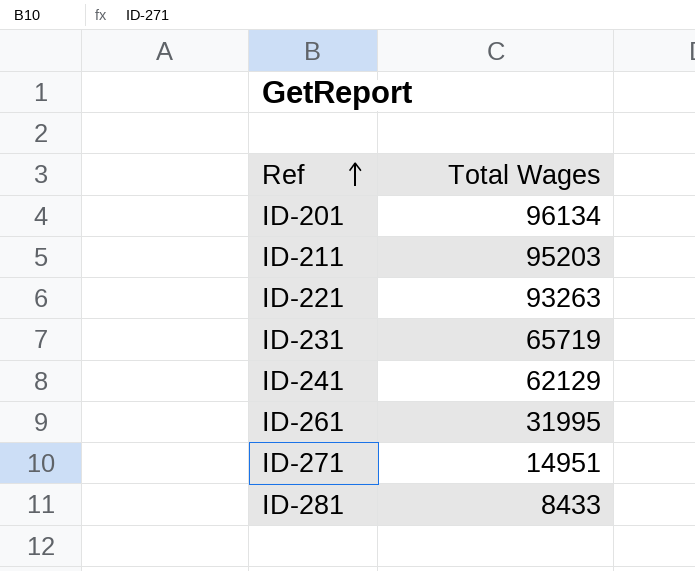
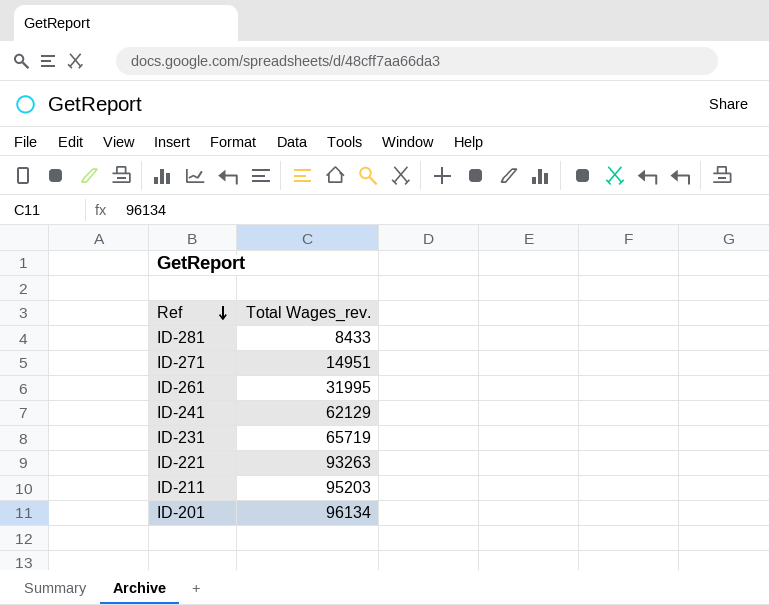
row order: Ref ascending -> Ref descending
column name: Total Wages -> Total Wages_rev.

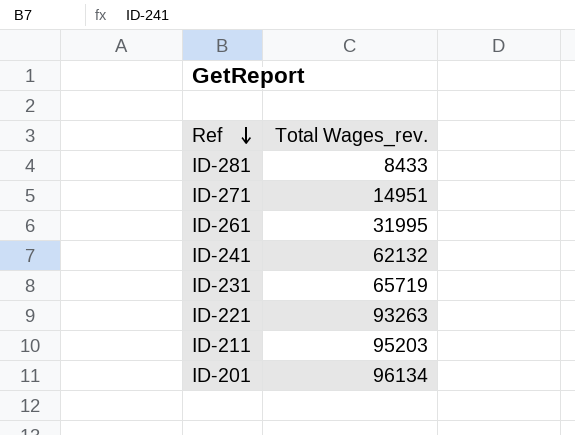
ID-241 | Total Wages_rev.: 62129 -> 62132

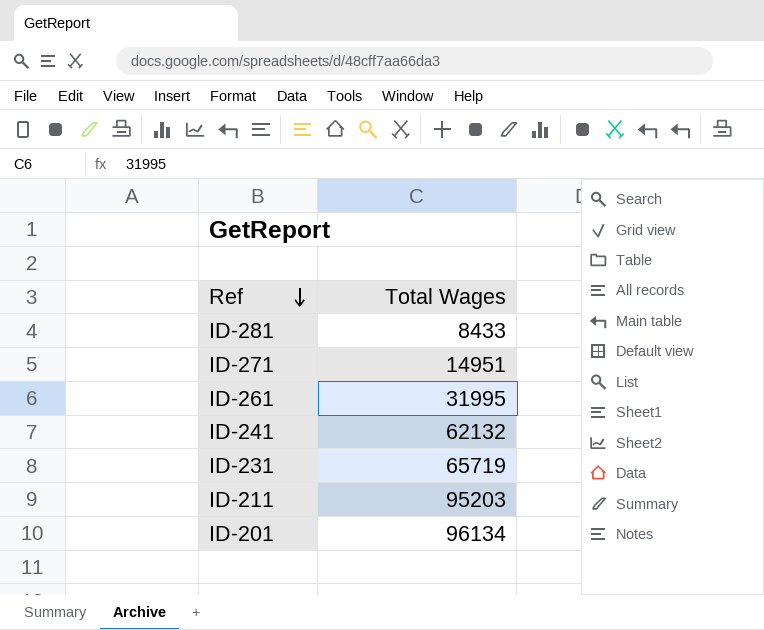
column name: Total Wages_rev. -> Total Wages
row ID-221: 93263 -> none

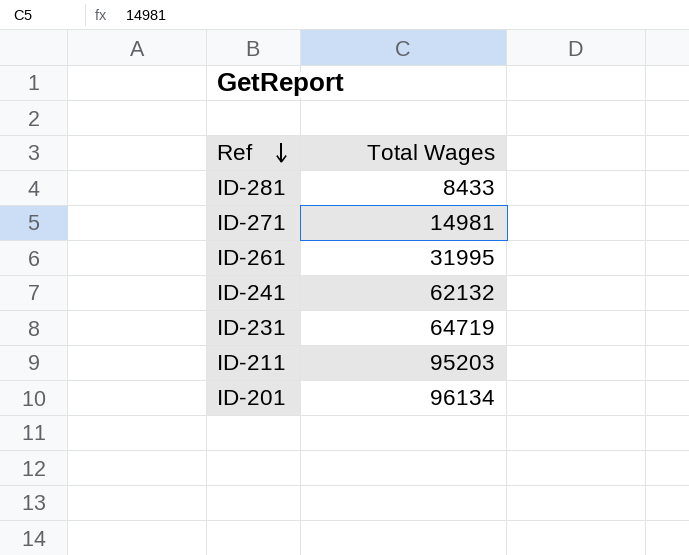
ID-271 | Total Wages: 14951 -> 14981
ID-231 | Total Wages: 65719 -> 64719

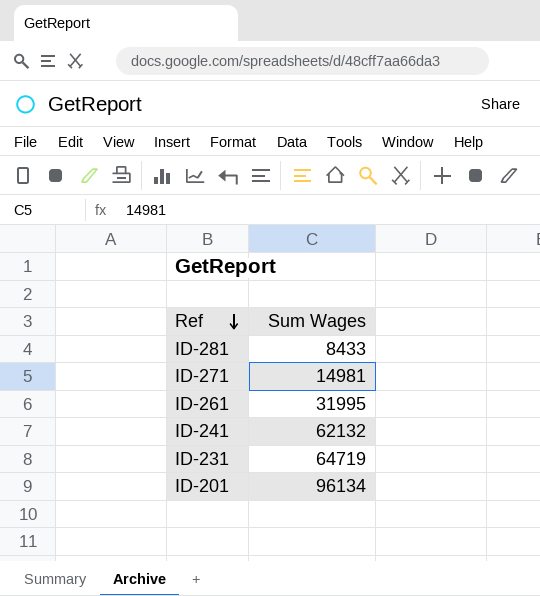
column name: Total Wages -> Sum Wages
row ID-211: 95203 -> none

